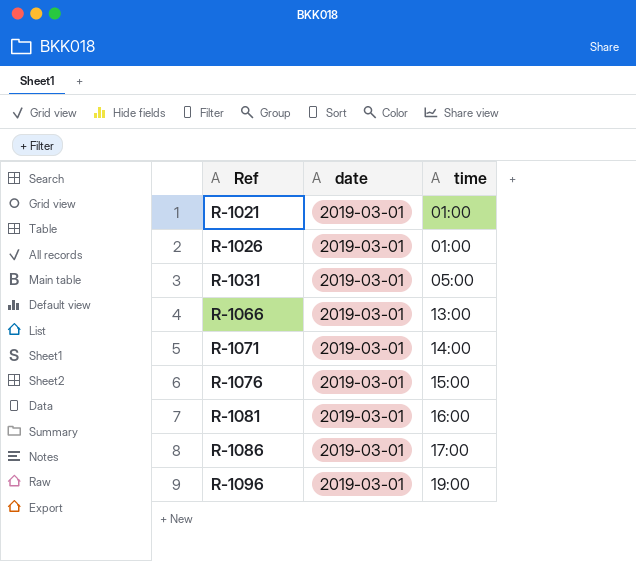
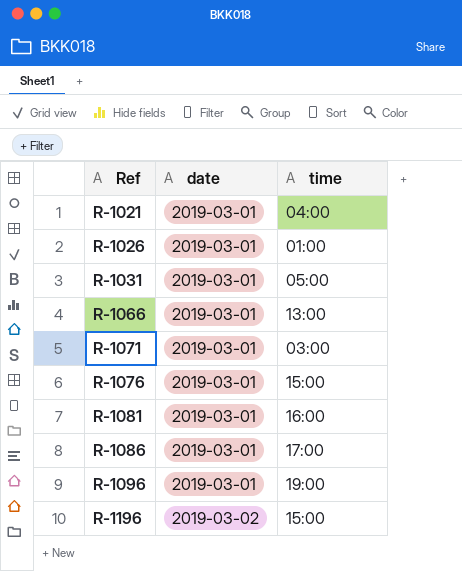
R-1021 | time: 01:00 -> 04:00
R-1071 | time: 14:00 -> 03:00
row R-1196: none -> 2019-03-02 | 15:00

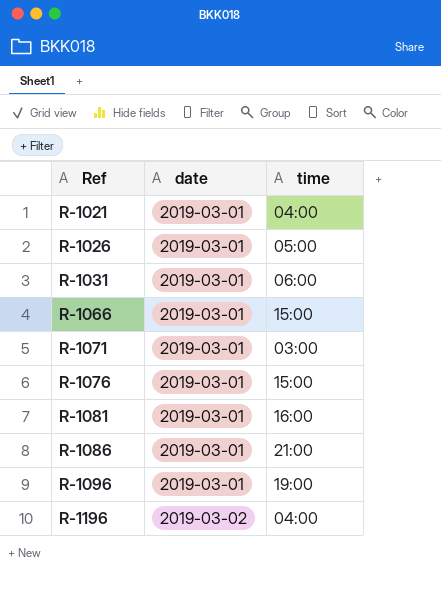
R-1026 | time: 01:00 -> 05:00
R-1031 | time: 05:00 -> 06:00
R-1066 | time: 13:00 -> 15:00
R-1086 | time: 17:00 -> 21:00
R-1196 | time: 15:00 -> 04:00

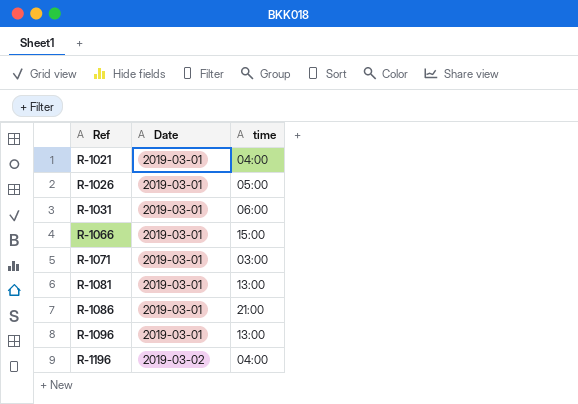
column name: date -> Date
row R-1076: 2019-03-01 | 15:00 -> none
R-1081 | time: 16:00 -> 13:00
R-1096 | time: 19:00 -> 13:00

